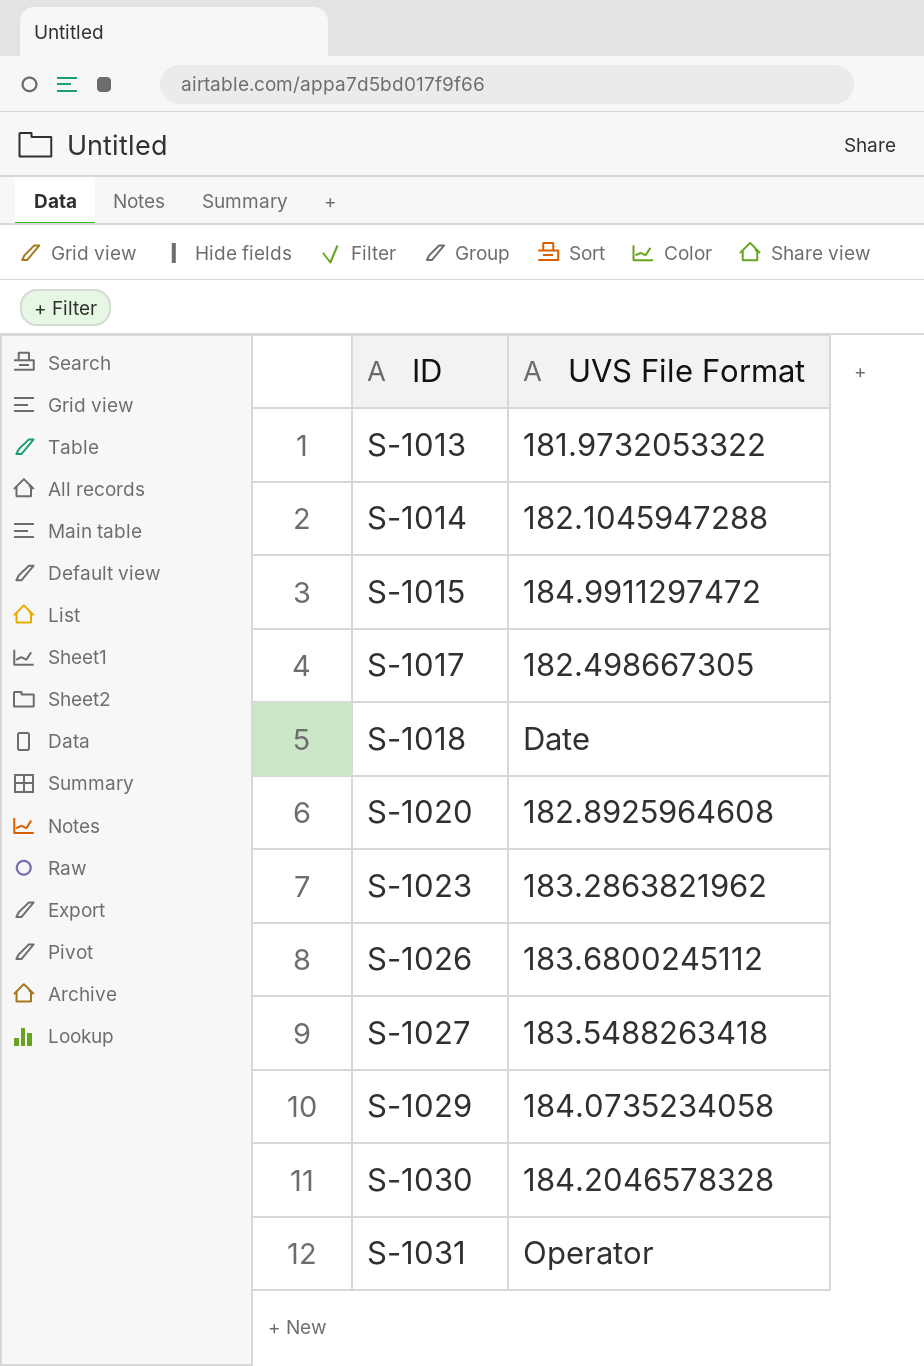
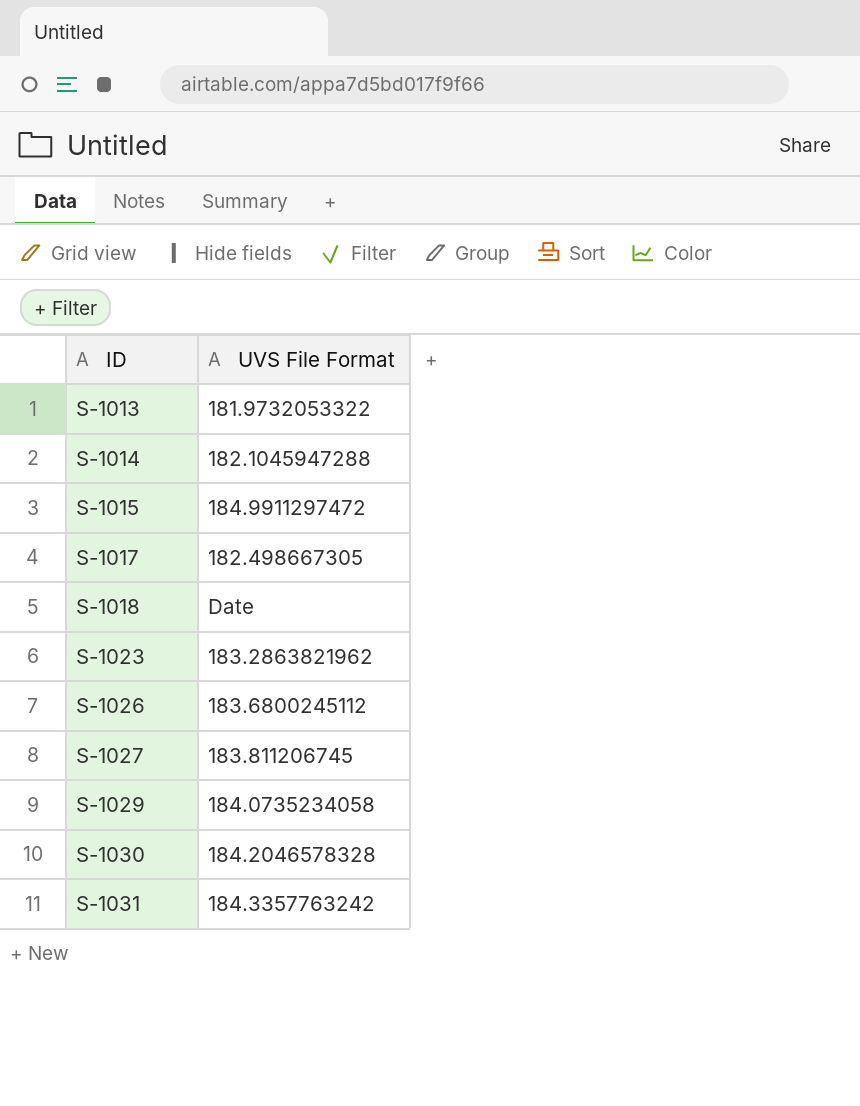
row S-1020: 182.8925964608 -> none
S-1027 | UVS File Format: 183.5488263418 -> 183.811206745
S-1031 | UVS File Format: Operator -> 184.3357763242

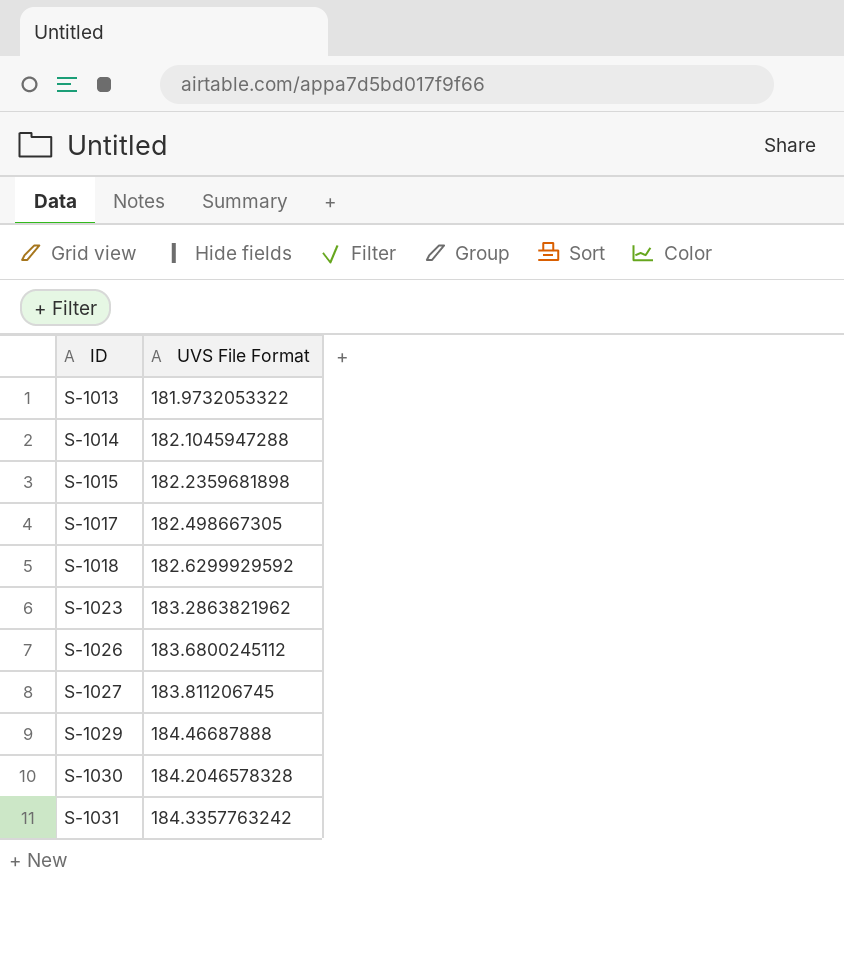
S-1015 | UVS File Format: 184.9911297472 -> 182.2359681898
S-1018 | UVS File Format: Date -> 182.6299929592
S-1029 | UVS File Format: 184.0735234058 -> 184.46687888

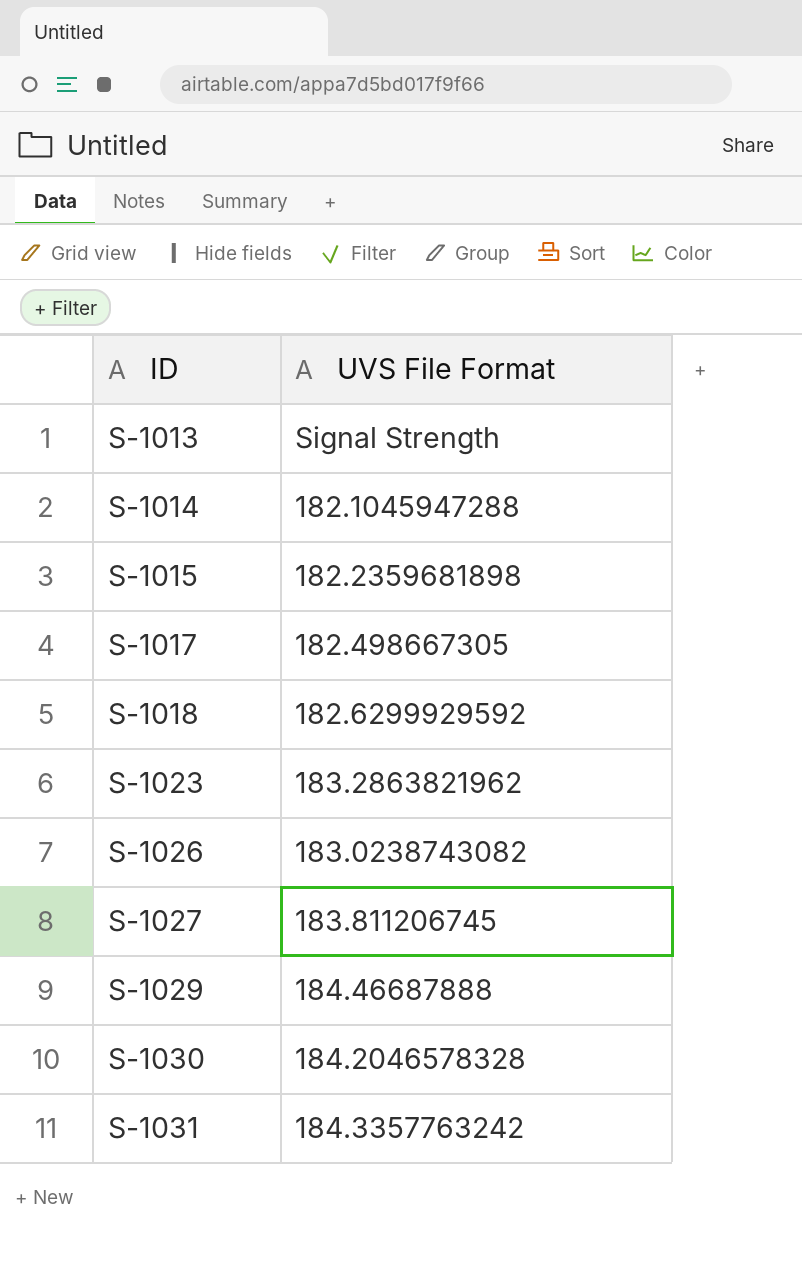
S-1013 | UVS File Format: 181.9732053322 -> Signal Strength
S-1026 | UVS File Format: 183.6800245112 -> 183.0238743082

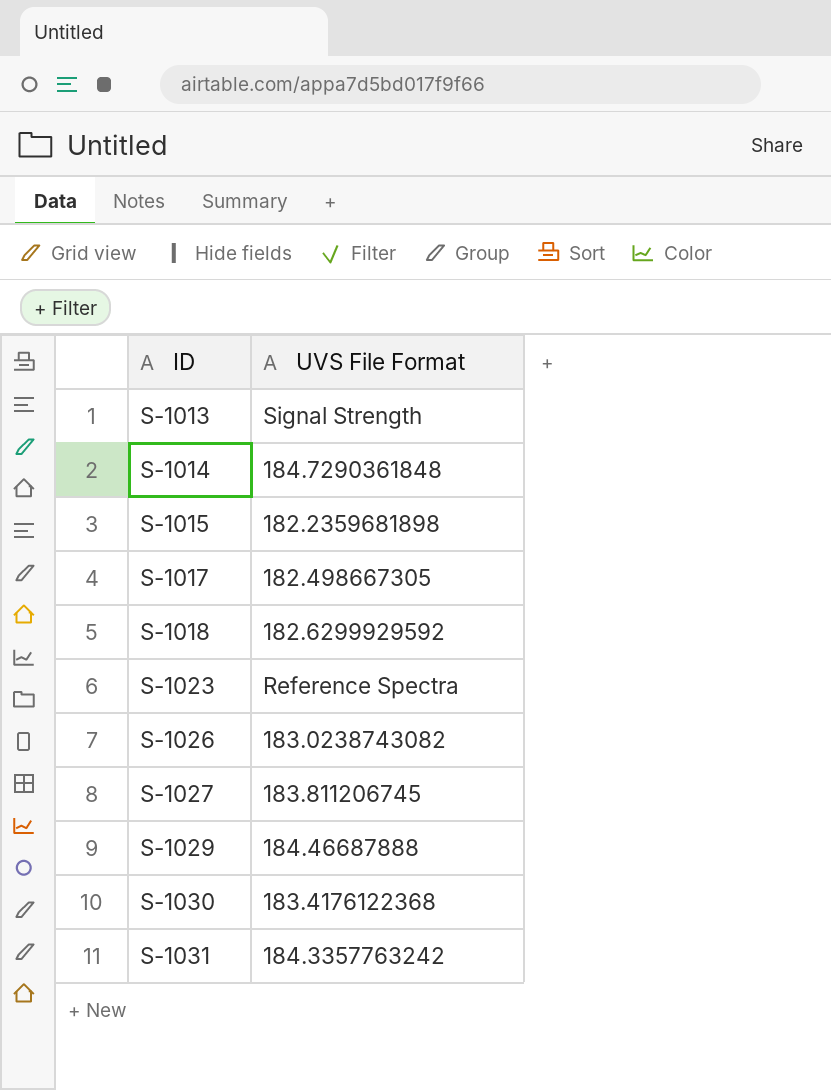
S-1014 | UVS File Format: 182.1045947288 -> 184.7290361848
S-1023 | UVS File Format: 183.2863821962 -> Reference Spectra
S-1030 | UVS File Format: 184.2046578328 -> 183.4176122368

